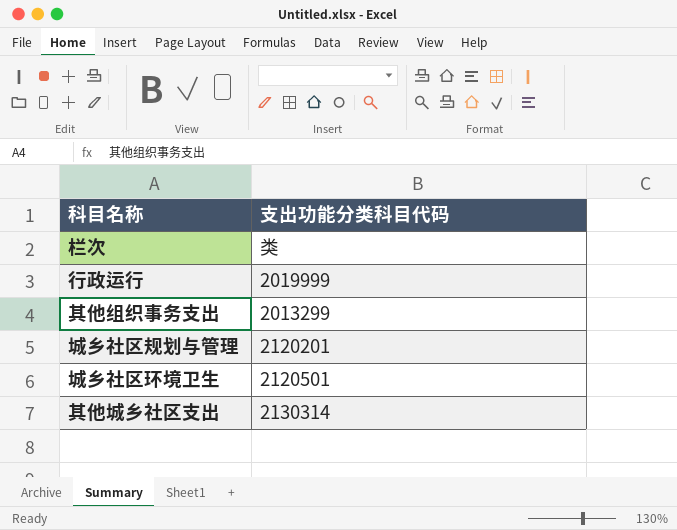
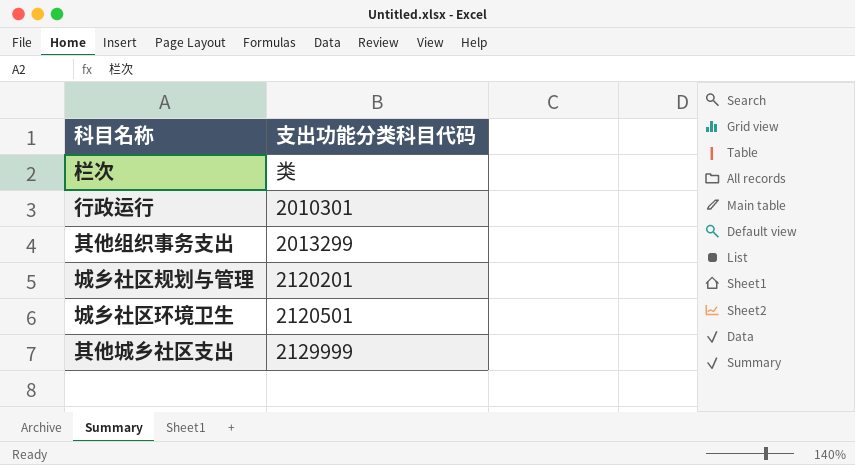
行政运行 | 支出功能分类科目代码: 2019999 -> 2010301
其他城乡社区支出 | 支出功能分类科目代码: 2130314 -> 2129999

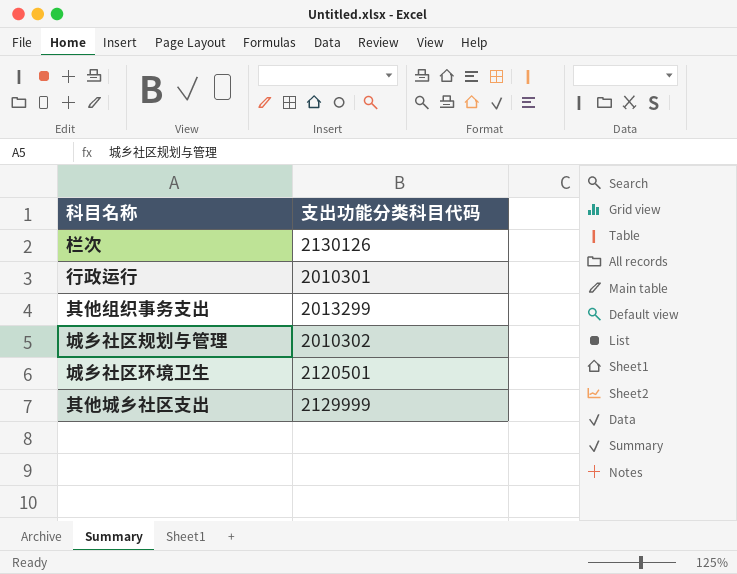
栏次 | 支出功能分类科目代码: 类 -> 2130126
城乡社区规划与管理 | 支出功能分类科目代码: 2120201 -> 2010302

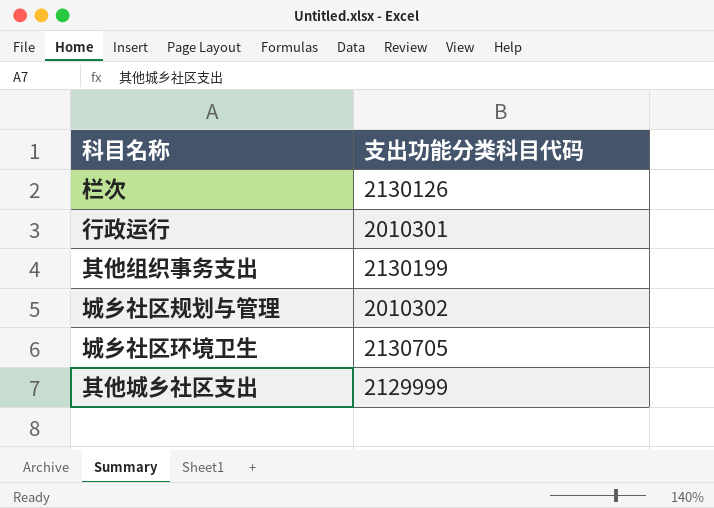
其他组织事务支出 | 支出功能分类科目代码: 2013299 -> 2130199
城乡社区环境卫生 | 支出功能分类科目代码: 2120501 -> 2130705

